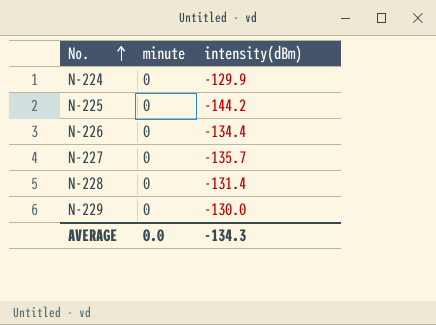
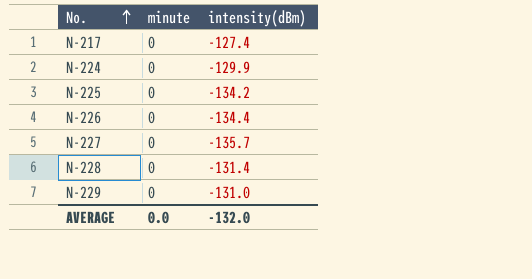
row N-217: none -> 0 | -127.4
N-225 | intensity(dBm): -144.2 -> -134.2
N-229 | intensity(dBm): -130.0 -> -131.0
AVERAGE | intensity(dBm): -134.3 -> -132.0

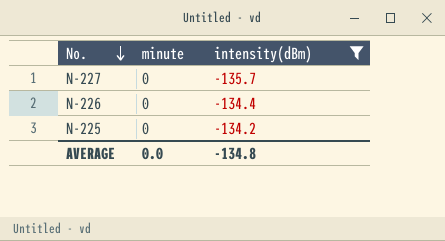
filter: none -> intensity(dBm) <= -134.2
row order: No. ascending -> No. descending
AVERAGE | intensity(dBm): -132.0 -> -134.8

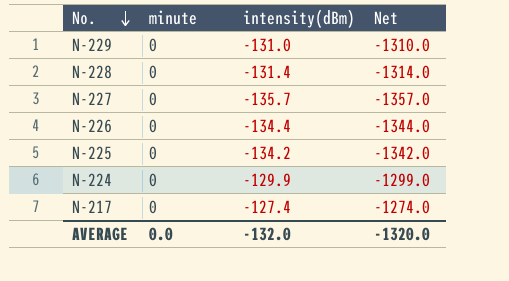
filter: intensity(dBm) <= -134.2 -> none
column Net | formula: none -> [intensity(dBm)] * 10
AVERAGE | intensity(dBm): -134.8 -> -132.0

